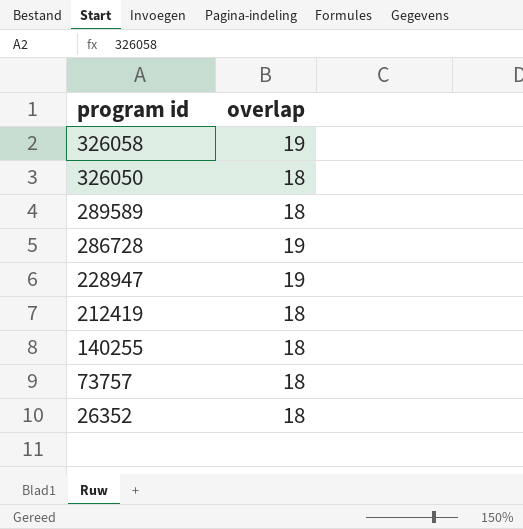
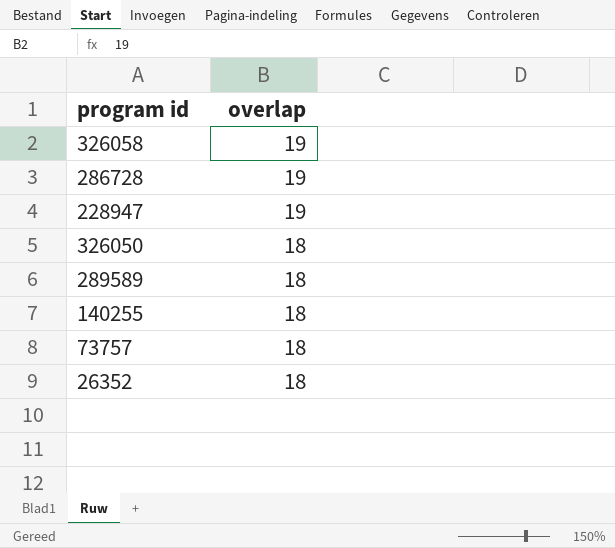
row order: program id descending -> overlap descending
row 212419: 18 -> none

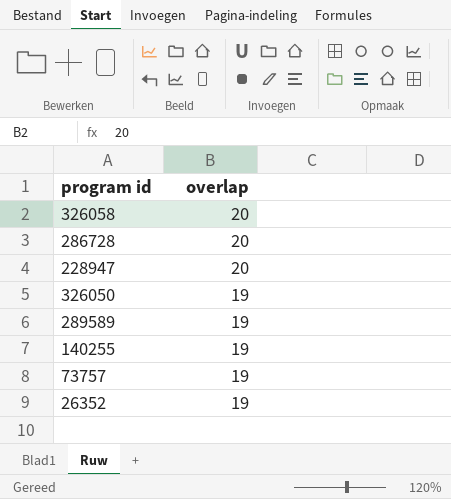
326058 | overlap: 19 -> 20
286728 | overlap: 19 -> 20
228947 | overlap: 19 -> 20
326050 | overlap: 18 -> 19
289589 | overlap: 18 -> 19
140255 | overlap: 18 -> 19
73757 | overlap: 18 -> 19
26352 | overlap: 18 -> 19

